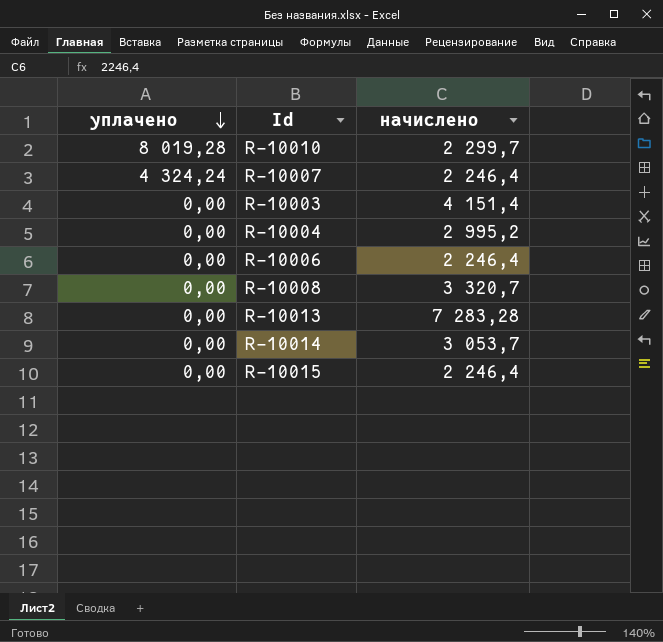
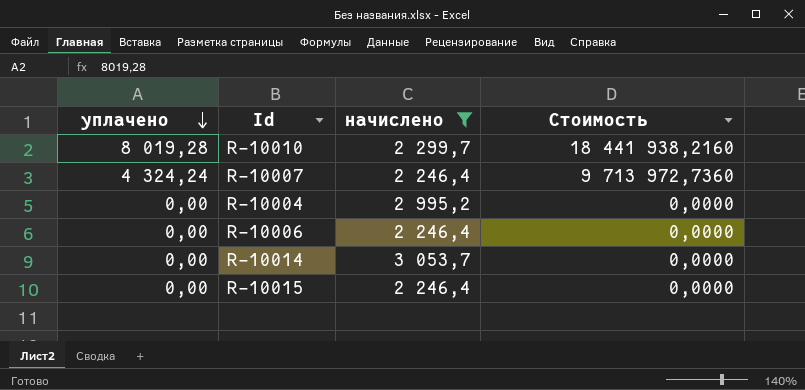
filter: none -> начислено <= 3 053,7
column Стоимость | formula: none -> [уплачено] * [начислено]

